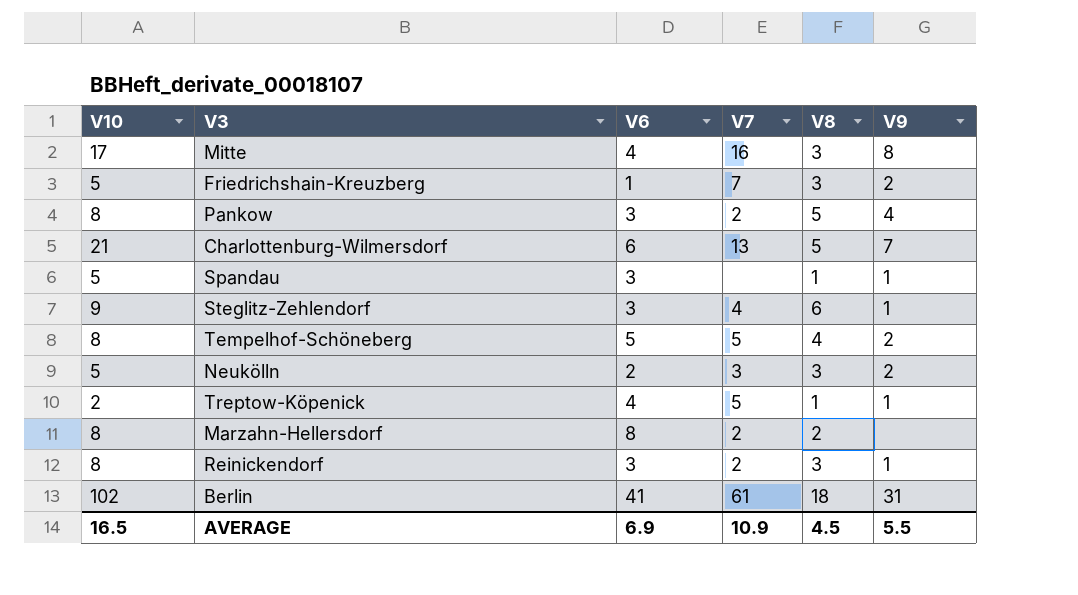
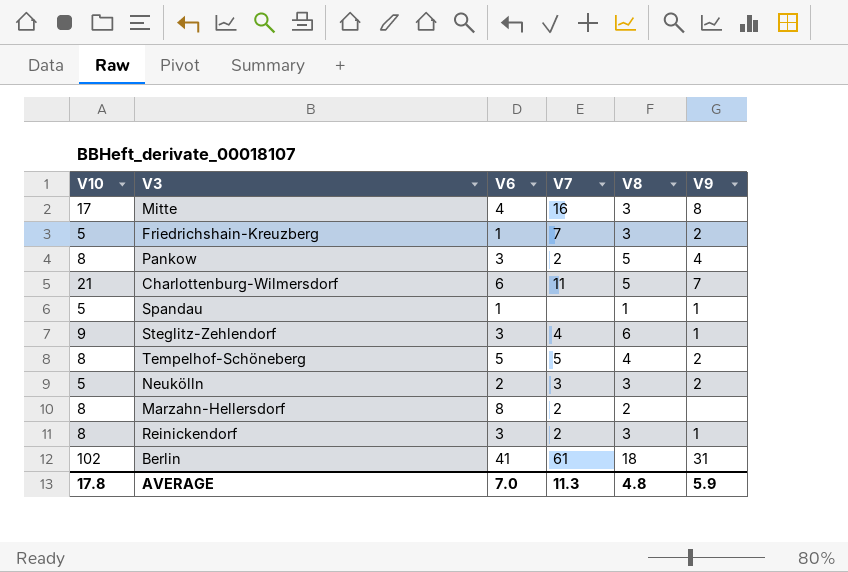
row Treptow-Köpenick: 2 | 4 | 5 | 1 | 1 -> none
Charlottenburg-Wilmersdorf | V7: 13 -> 11
Spandau | V6: 3 -> 1
AVERAGE | V10: 16.5 -> 17.8
AVERAGE | V6: 6.9 -> 7.0
AVERAGE | V7: 10.9 -> 11.3
AVERAGE | V8: 4.5 -> 4.8
AVERAGE | V9: 5.5 -> 5.9

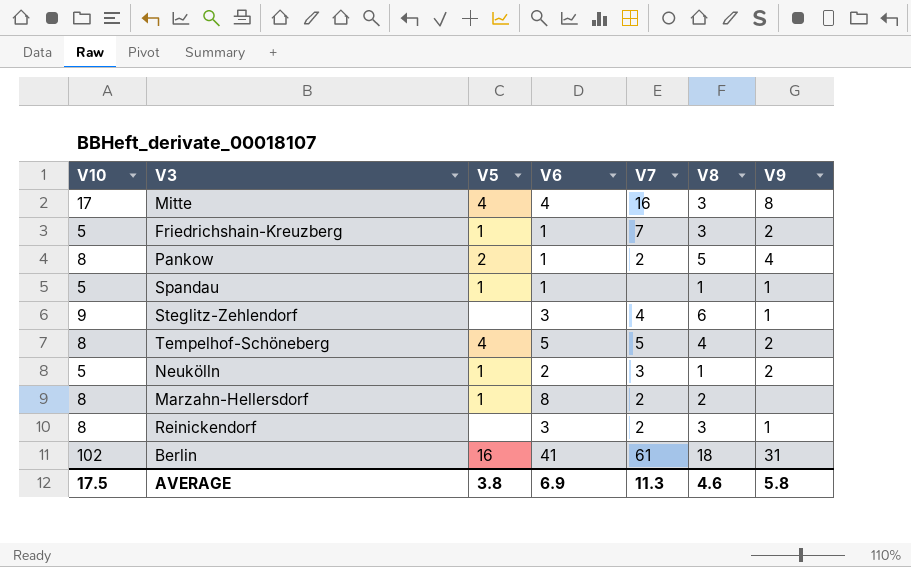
column V5 | position: none -> 3
row Charlottenburg-Wilmersdorf: 21 | 6 | 11 | 5 | 7 -> none
Pankow | V6: 3 -> 1
Neukölln | V8: 3 -> 1
AVERAGE | V10: 17.8 -> 17.5
AVERAGE | V6: 7.0 -> 6.9
AVERAGE | V8: 4.8 -> 4.6
AVERAGE | V9: 5.9 -> 5.8

